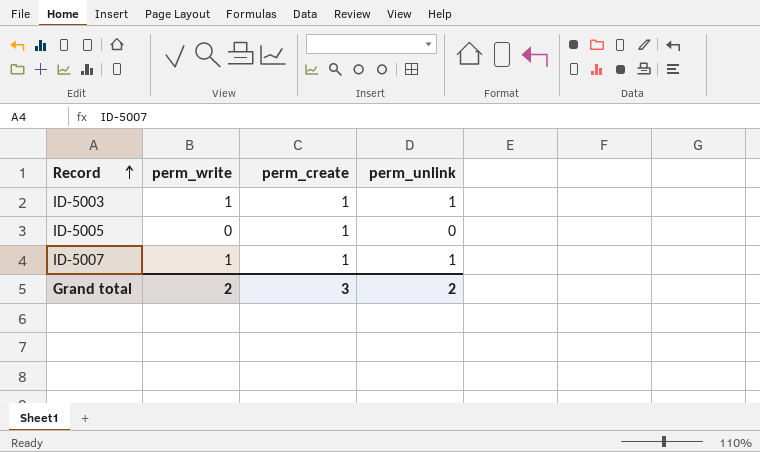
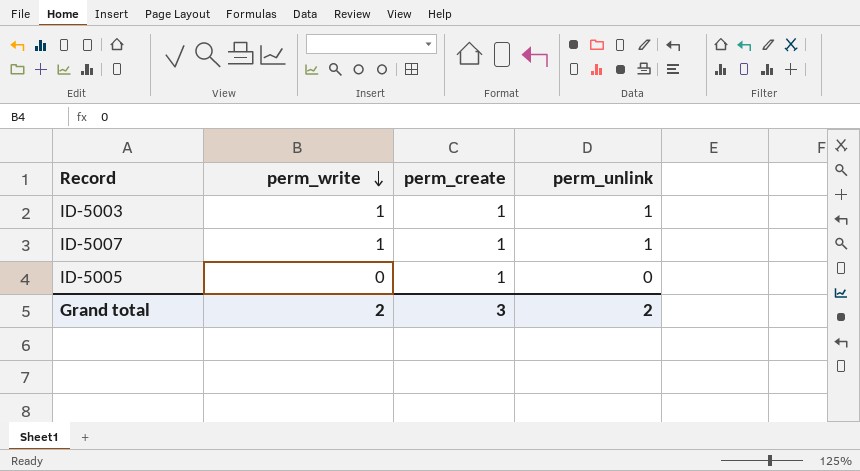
row order: Record ascending -> perm_write descending

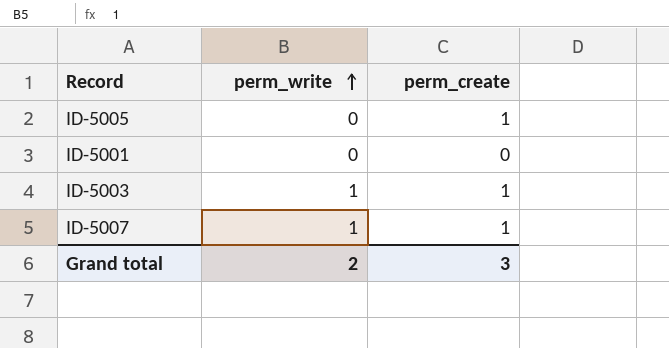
row order: perm_write descending -> perm_write ascending
column perm_unlink | position: 4 -> none
row ID-5001: none -> 0 | 0

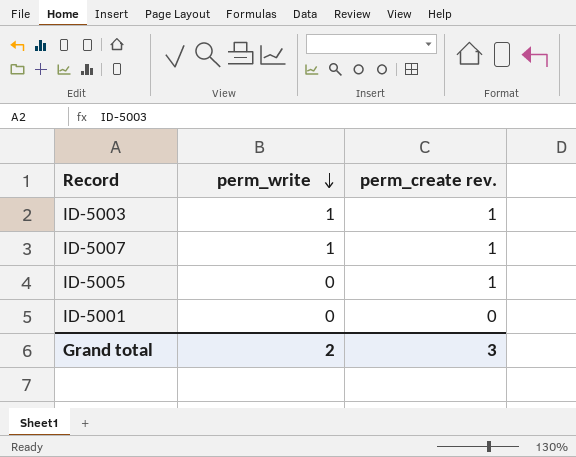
row order: perm_write ascending -> perm_write descending
column name: perm_create -> perm_create rev.

